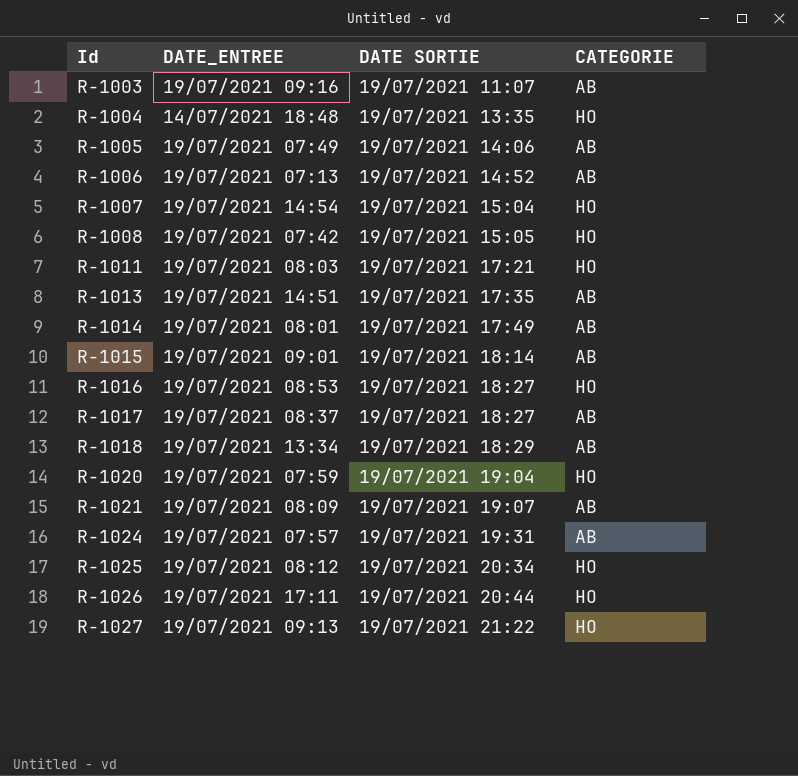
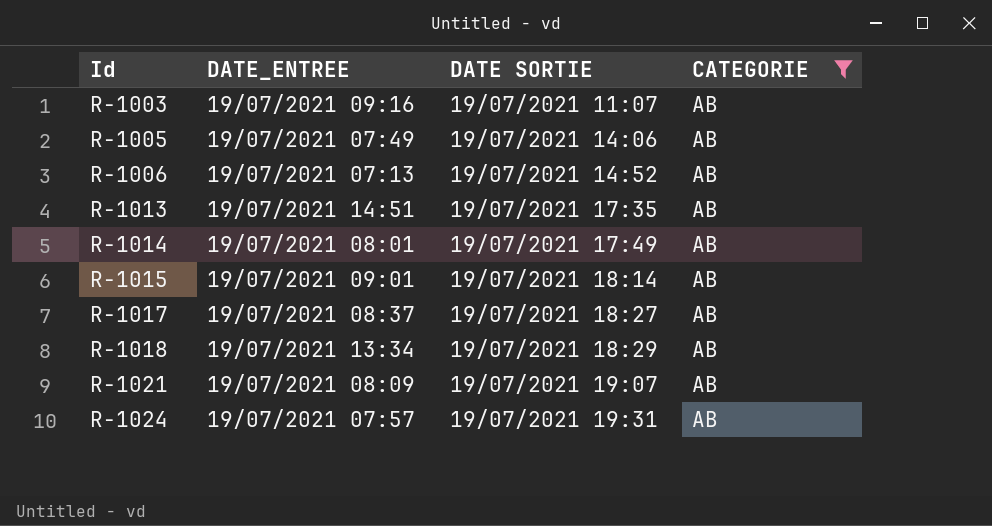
filter: none -> CATEGORIE = AB

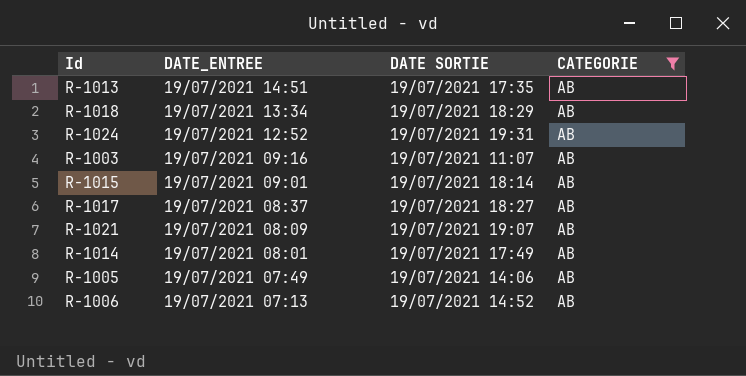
row order: Id ascending -> DATE_ENTREE descending
R-1024 | DATE_ENTREE: 19/07/2021 07:57 -> 19/07/2021 12:52

